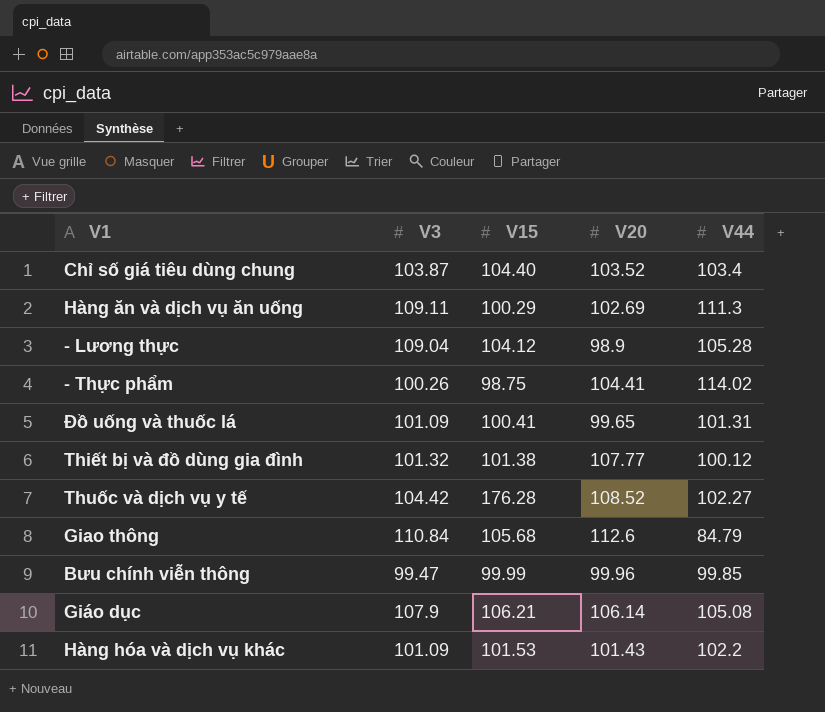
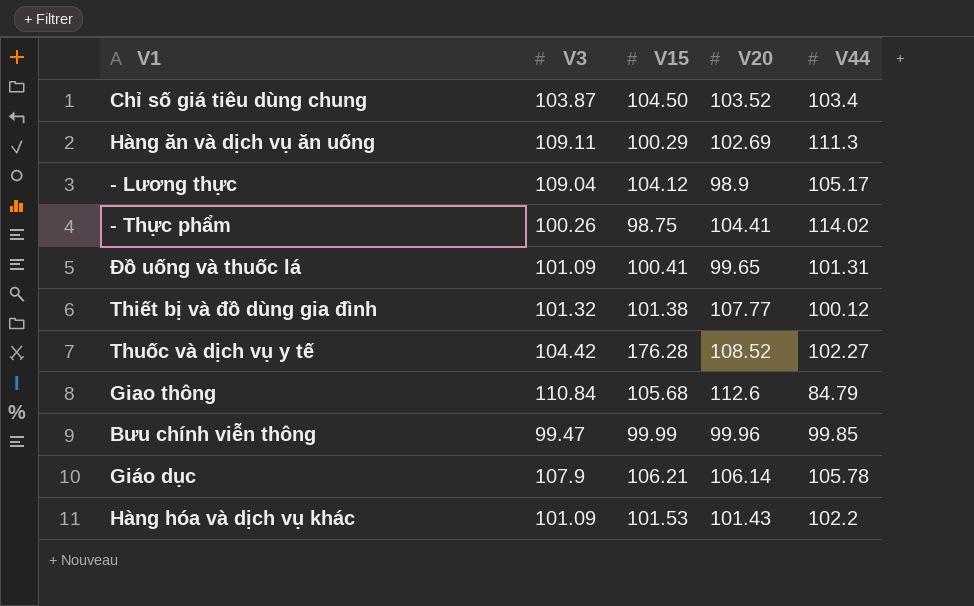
Chỉ số giá tiêu dùng chung | V15: 104.40 -> 104.50
- Lương thực | V44: 105.28 -> 105.17
Giáo dục | V44: 105.08 -> 105.78

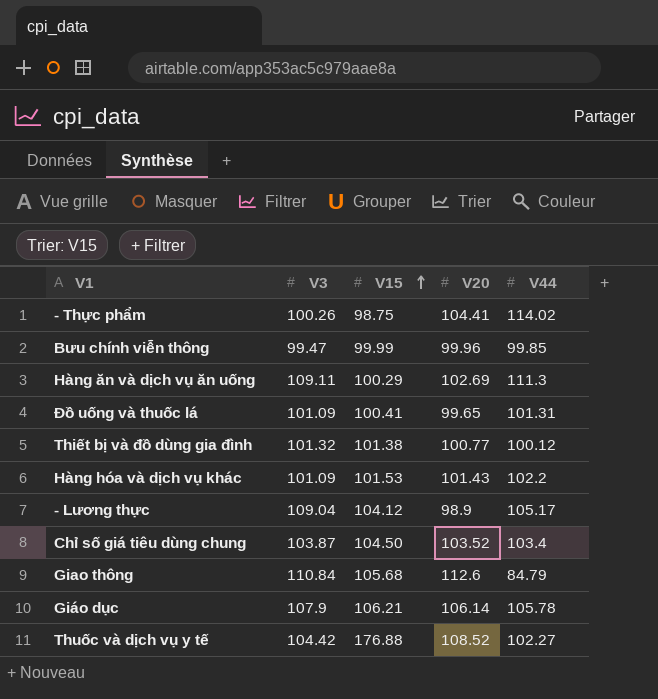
row order: none -> V15 ascending
Thiết bị và đồ dùng gia đình | V20: 107.77 -> 100.77
Thuốc và dịch vụ y tế | V15: 176.28 -> 176.88

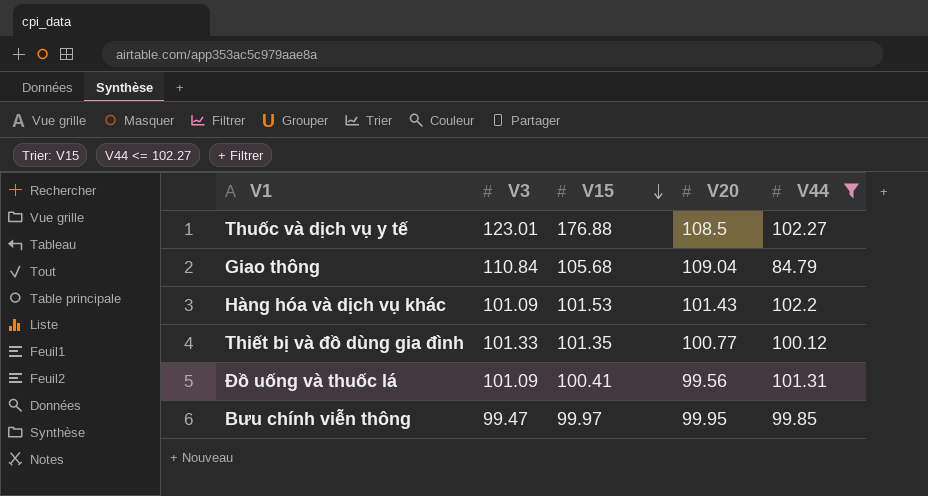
filter: none -> V44 <= 102.27
row order: V15 ascending -> V15 descending
Thuốc và dịch vụ y tế | V3: 104.42 -> 123.01
Thuốc và dịch vụ y tế | V20: 108.52 -> 108.5
Giao thông | V20: 112.6 -> 109.04
Thiết bị và đồ dùng gia đình | V3: 101.32 -> 101.33
Thiết bị và đồ dùng gia đình | V15: 101.38 -> 101.35
Đồ uống và thuốc lá | V20: 99.65 -> 99.56
Bưu chính viễn thông | V15: 99.99 -> 99.97
Bưu chính viễn thông | V20: 99.96 -> 99.95

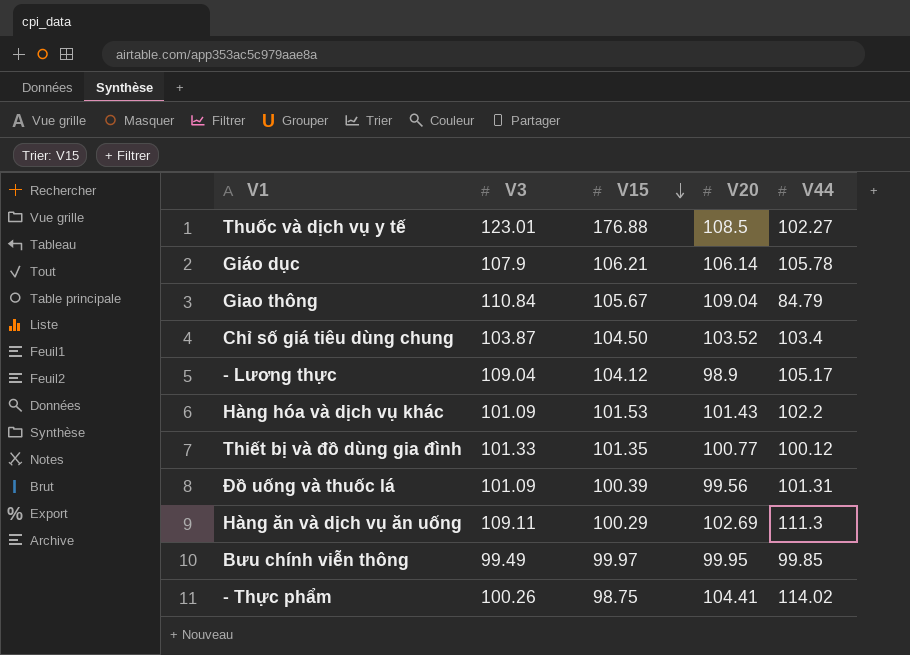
filter: V44 <= 102.27 -> none
Giao thông | V15: 105.68 -> 105.67
Đồ uống và thuốc lá | V15: 100.41 -> 100.39
Bưu chính viễn thông | V3: 99.47 -> 99.49

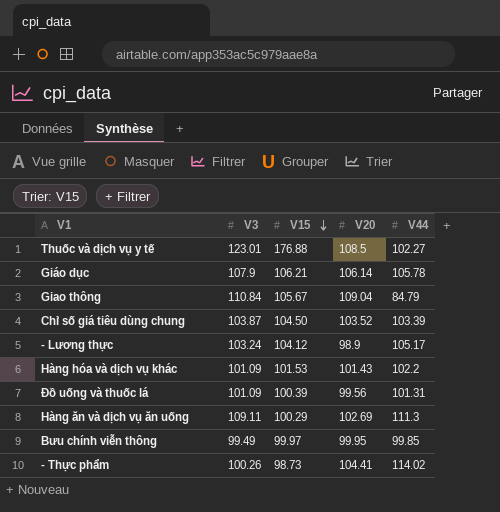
row Thiết bị và đồ dùng gia đình: 101.33 | 101.35 | 100.77 | 100.12 -> none
Chỉ số giá tiêu dùng chung | V44: 103.4 -> 103.39
- Lương thực | V3: 109.04 -> 103.24
- Thực phẩm | V15: 98.75 -> 98.73

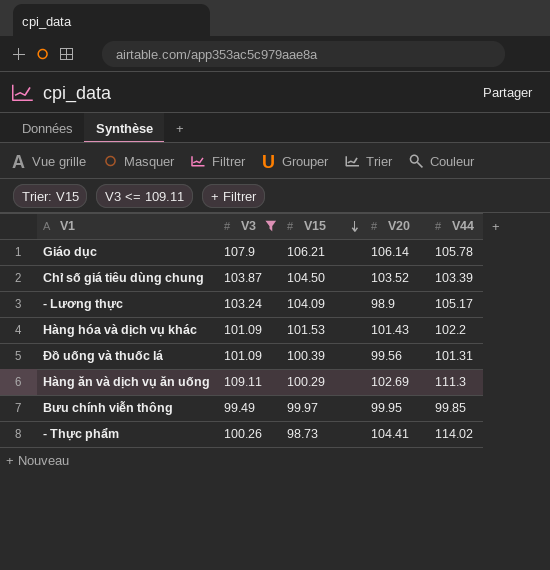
filter: none -> V3 <= 109.11
- Lương thực | V15: 104.12 -> 104.09

